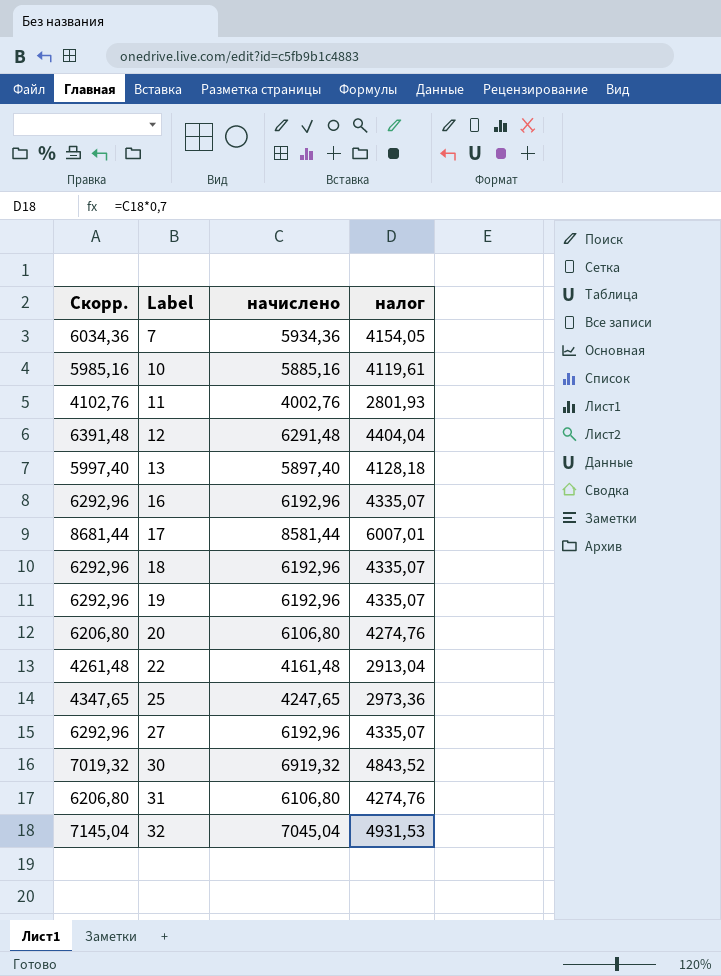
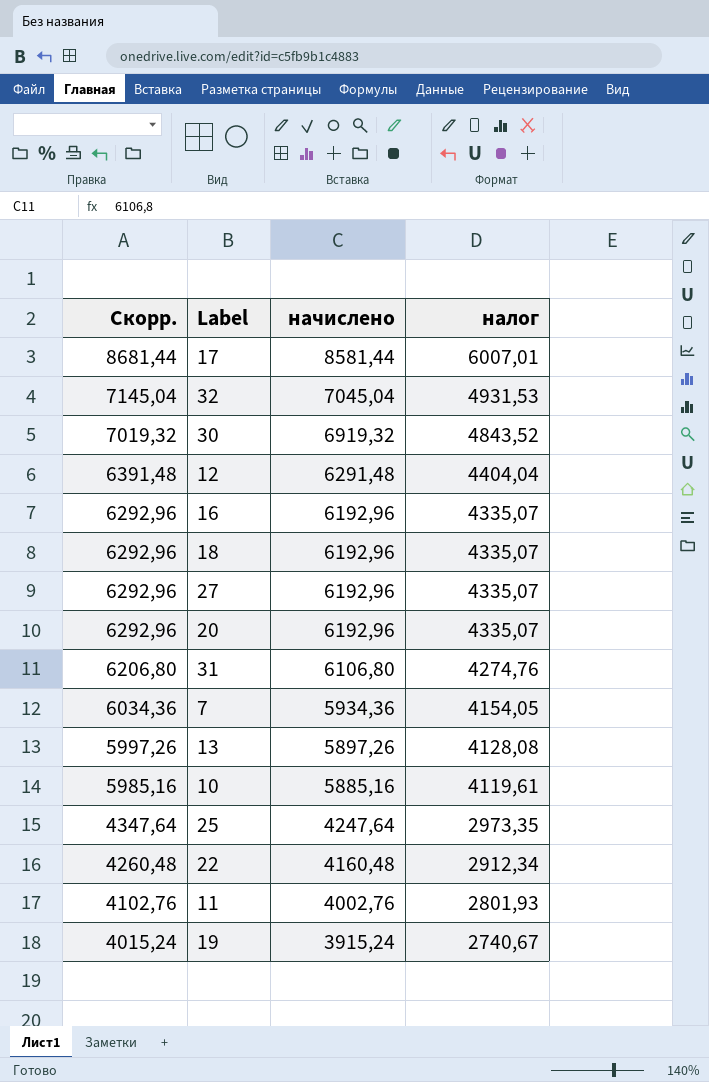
row order: Label ascending -> Скорр. descending
20 | Скорр.: 6206,80 -> 6292,96
20 | начислено: 6106,80 -> 6192,96
20 | налог: 4274,76 -> 4335,07
13 | Скорр.: 5997,40 -> 5997,26
13 | начислено: 5897,40 -> 5897,26
13 | налог: 4128,18 -> 4128,08
25 | Скорр.: 4347,65 -> 4347,64
25 | начислено: 4247,65 -> 4247,64
25 | налог: 2973,36 -> 2973,35
22 | Скорр.: 4261,48 -> 4260,48
22 | начислено: 4161,48 -> 4160,48
22 | налог: 2913,04 -> 2912,34
19 | Скорр.: 6292,96 -> 4015,24
19 | начислено: 6192,96 -> 3915,24
19 | налог: 4335,07 -> 2740,67

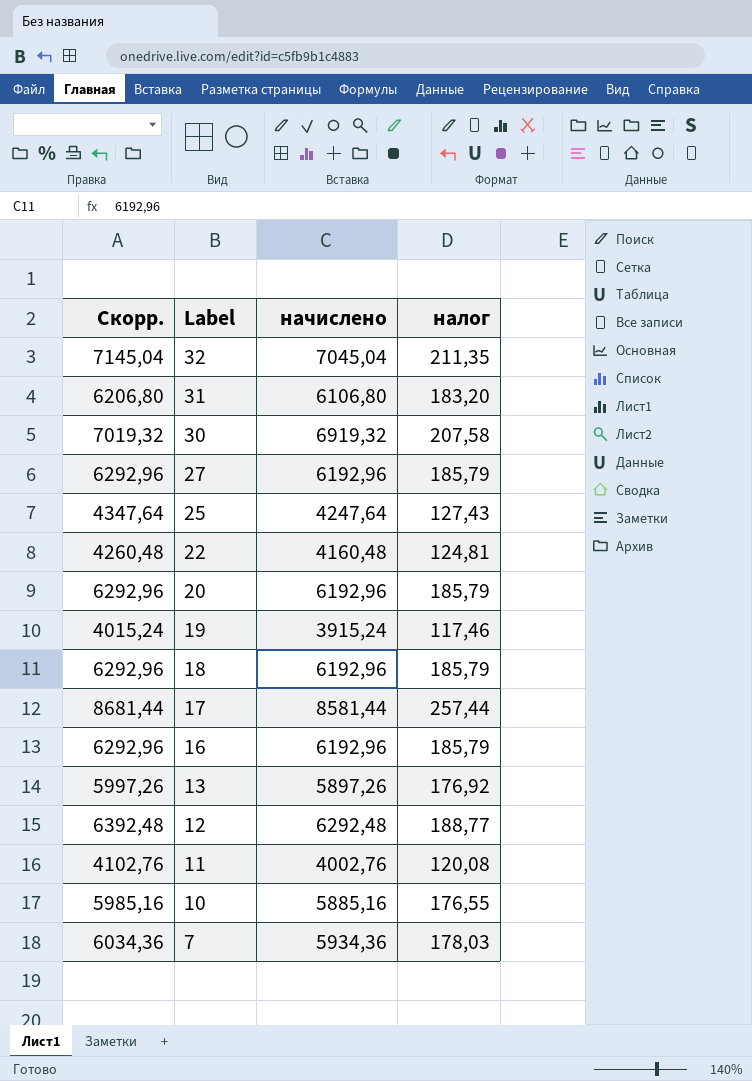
row order: Скорр. descending -> Label descending
column налог | formula: [начислено] * 0,7 -> [начислено] * 0,03
12 | Скорр.: 6391,48 -> 6392,48
12 | начислено: 6291,48 -> 6292,48

